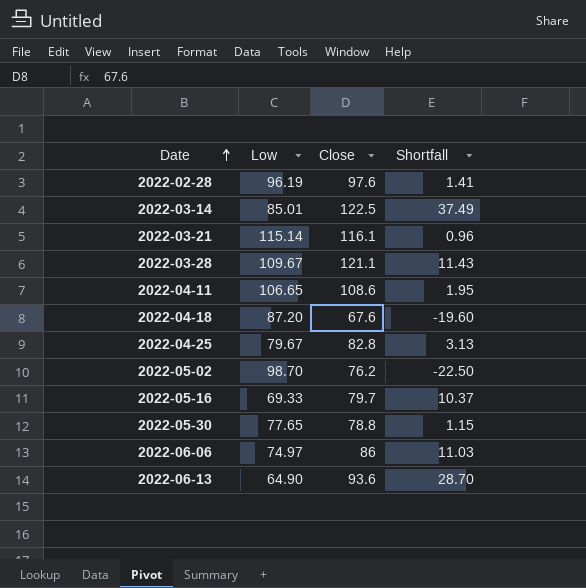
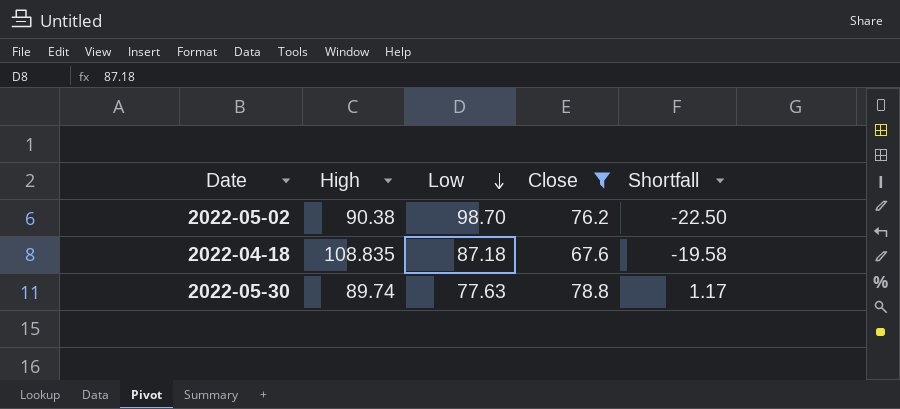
filter: none -> Close <= 78.8
row order: Date ascending -> Low descending
column High | position: none -> 2
2022-04-18 | Low: 87.20 -> 87.18
2022-04-18 | Shortfall: -19.60 -> -19.58
2022-05-30 | Low: 77.65 -> 77.63
2022-05-30 | Shortfall: 1.15 -> 1.17

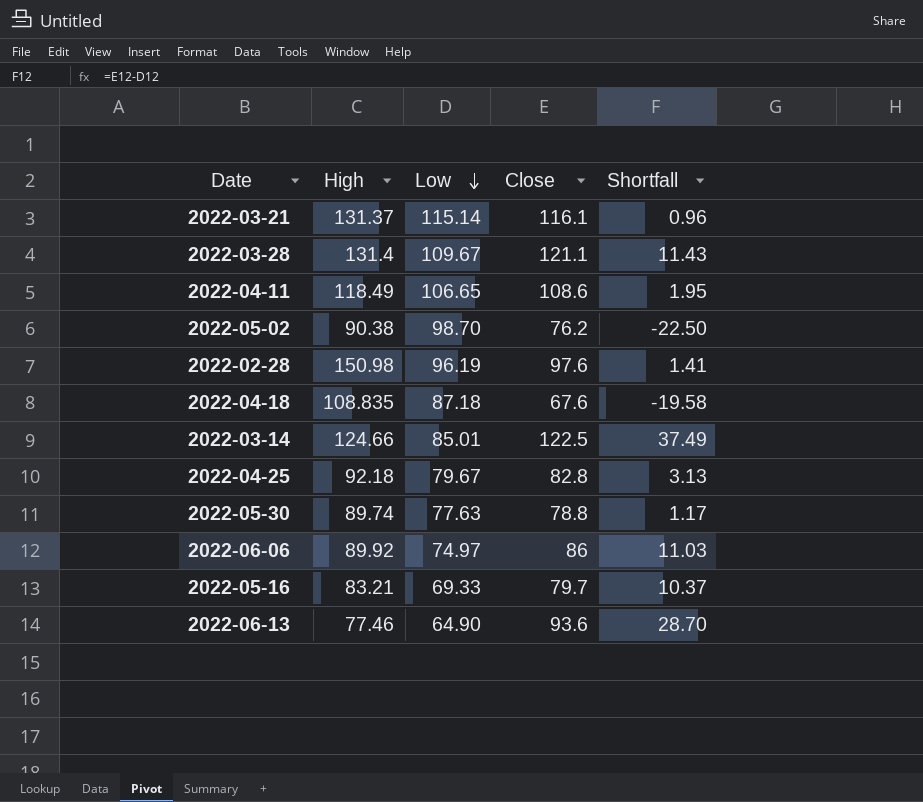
filter: Close <= 78.8 -> none

